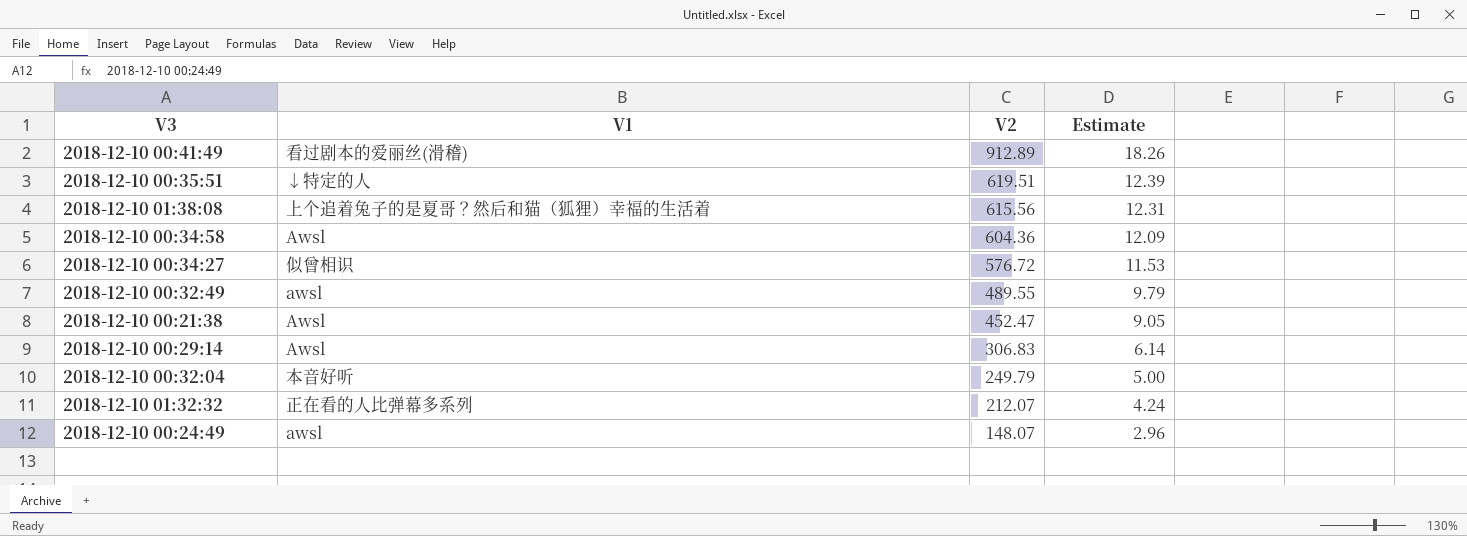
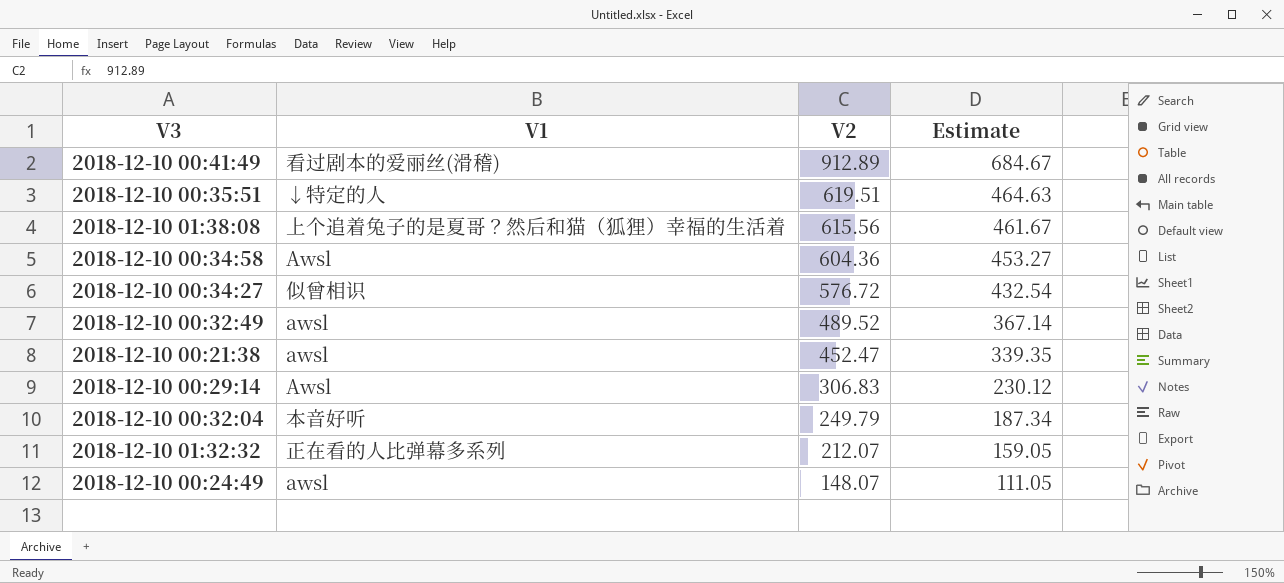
column Estimate | formula: [V2] * 0.02 -> [V2] * 0.75
2018-12-10 00:32:49 | V2: 489.55 -> 489.52
2018-12-10 00:21:38 | V1: Awsl -> awsl

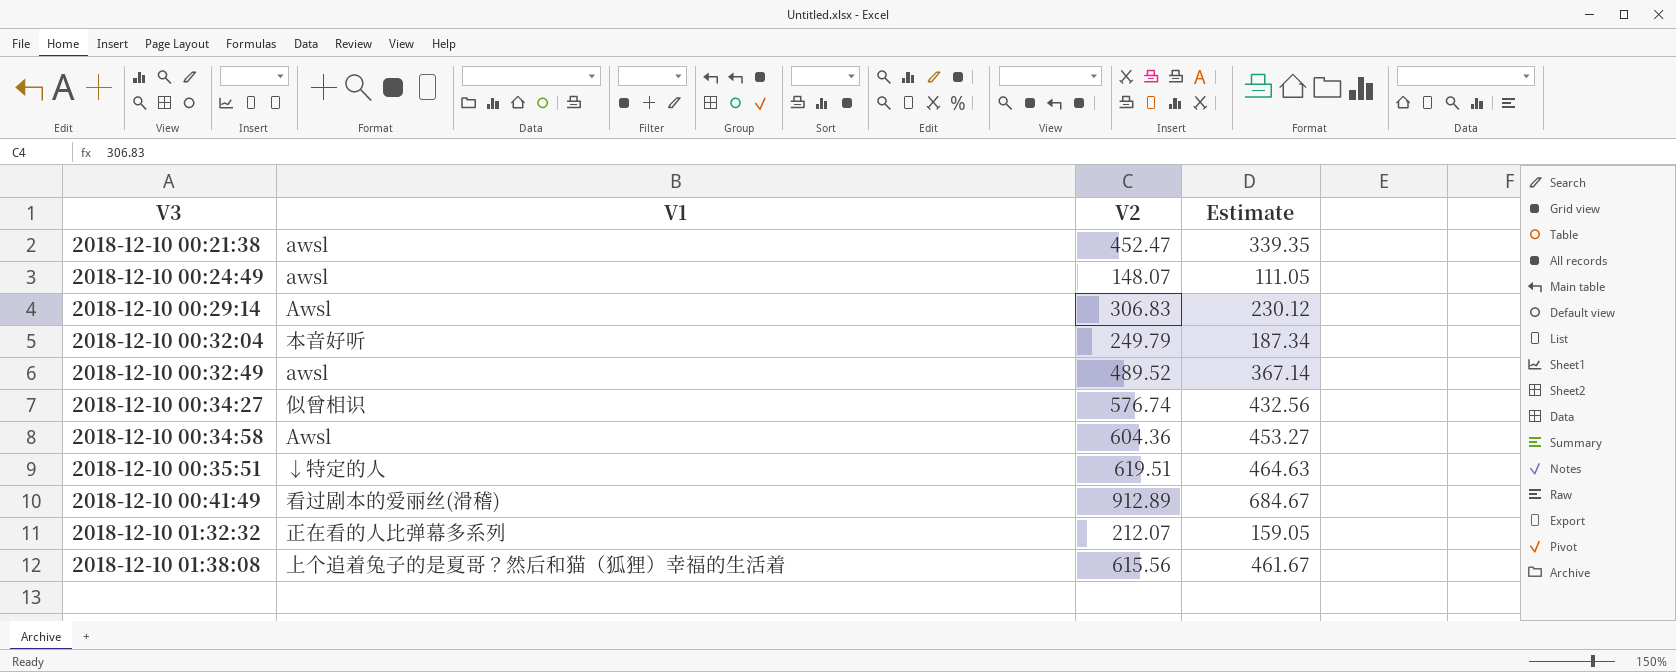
row order: V2 descending -> V3 ascending
2018-12-10 00:34:27 | V2: 576.72 -> 576.74
2018-12-10 00:34:27 | Estimate: 432.54 -> 432.56

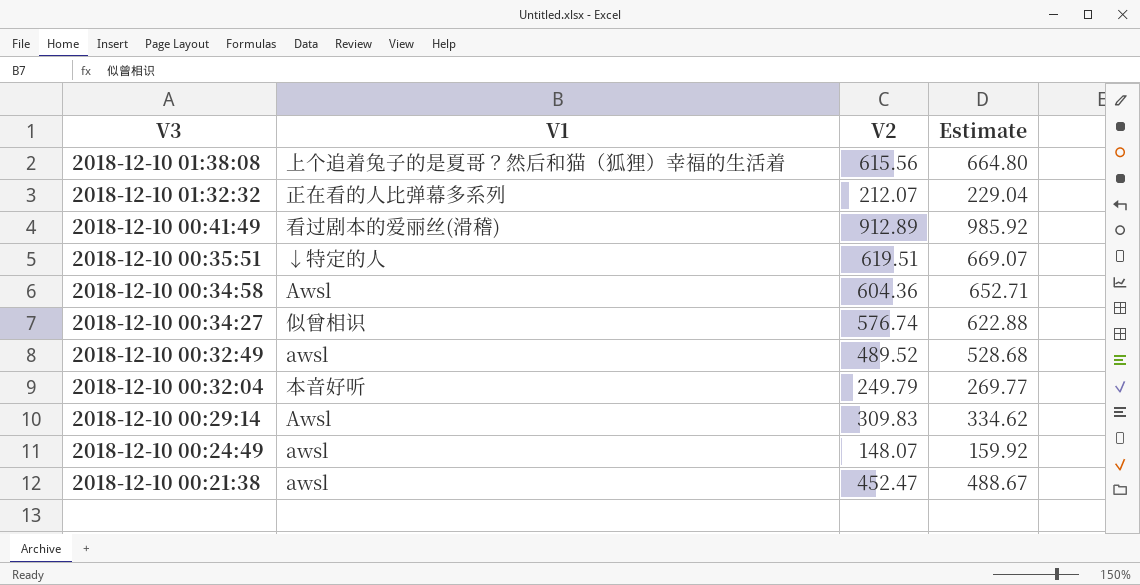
row order: V3 ascending -> V3 descending
column Estimate | formula: [V2] * 0.75 -> [V2] * 1.08
2018-12-10 00:29:14 | V2: 306.83 -> 309.83

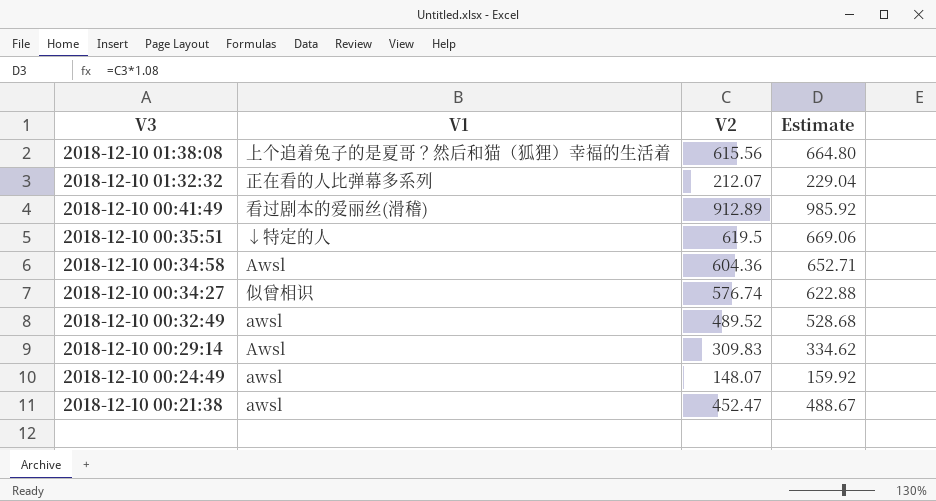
row 2018-12-10 00:32:04: 本音好听 | 249.79 | 269.77 -> none
2018-12-10 00:35:51 | V2: 619.51 -> 619.5
2018-12-10 00:35:51 | Estimate: 669.07 -> 669.06

